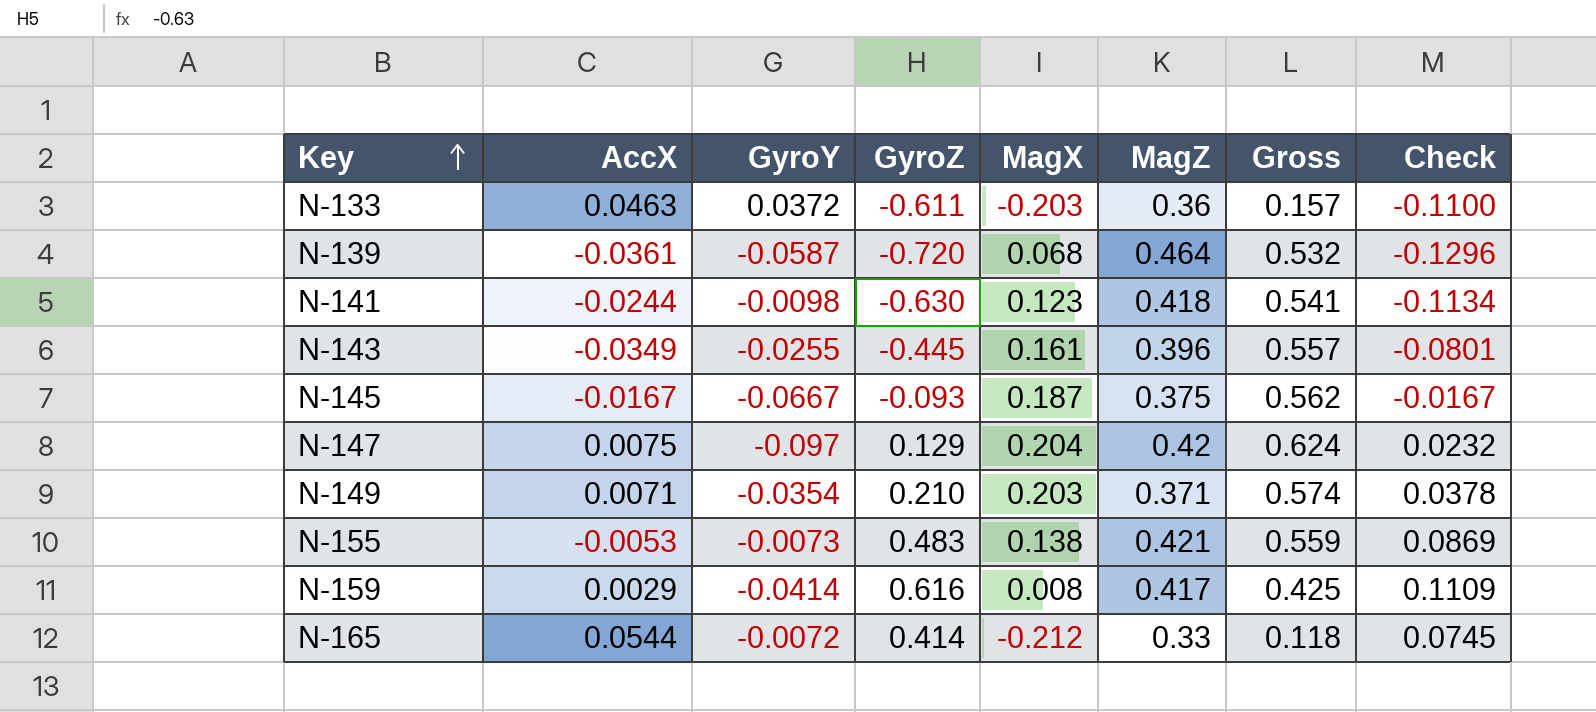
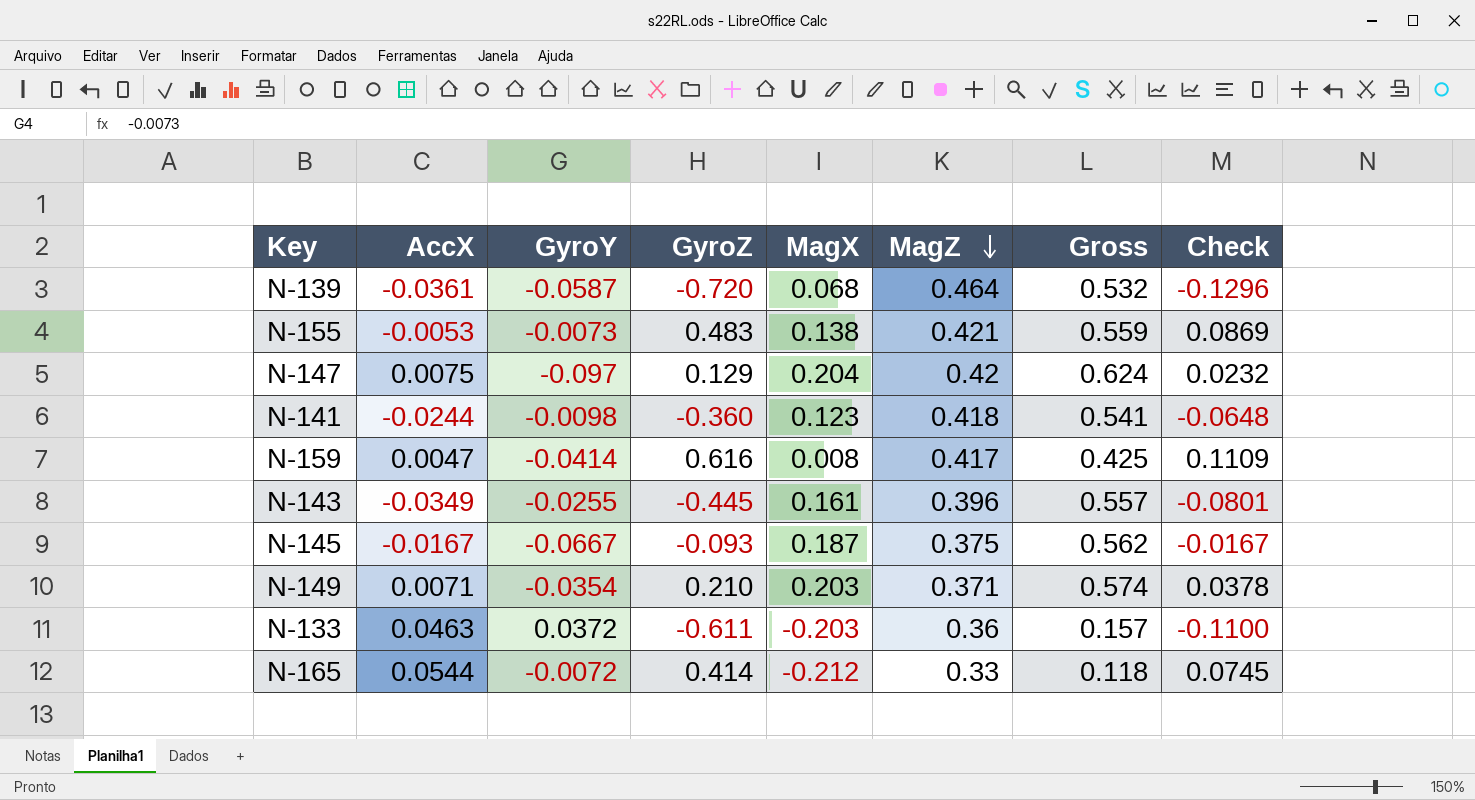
row order: Key ascending -> MagZ descending
N-141 | GyroZ: -0.630 -> -0.360
N-141 | Check: -0.1134 -> -0.0648
N-159 | AccX: 0.0029 -> 0.0047

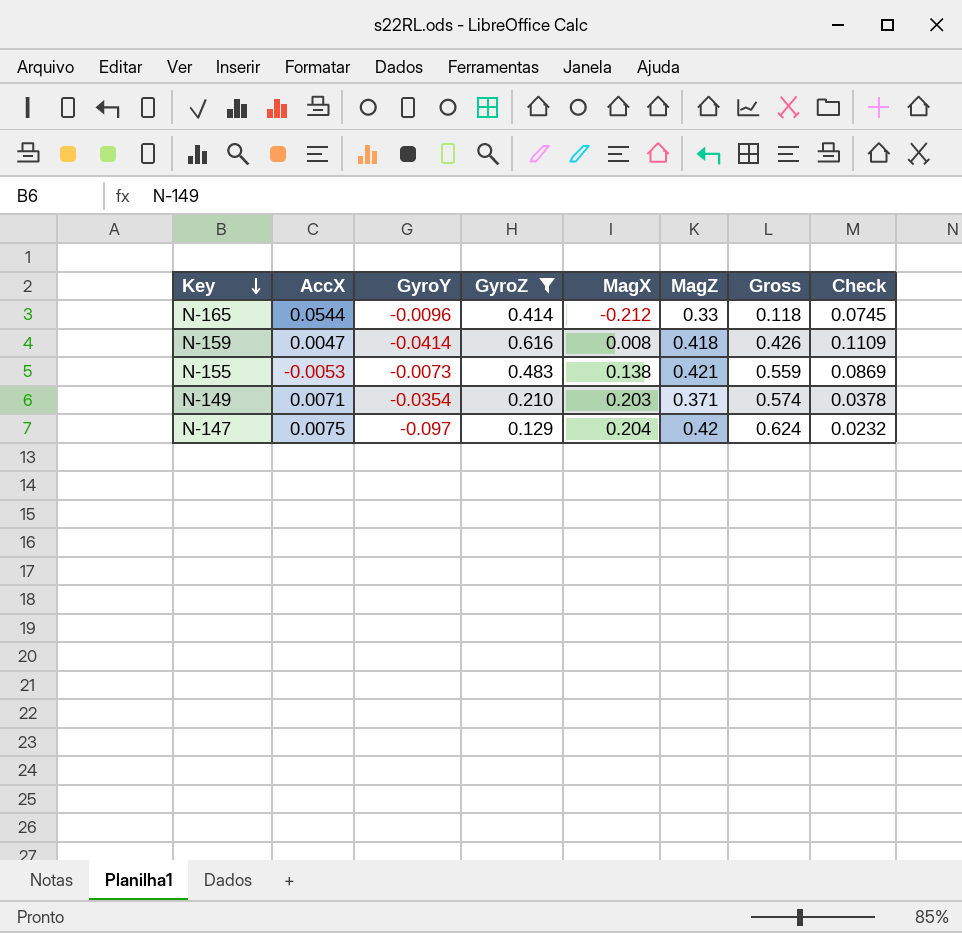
filter: none -> GyroZ >= 0.129
row order: MagZ descending -> Key descending
N-165 | GyroY: -0.0072 -> -0.0096
N-159 | MagZ: 0.417 -> 0.418
N-159 | Gross: 0.425 -> 0.426

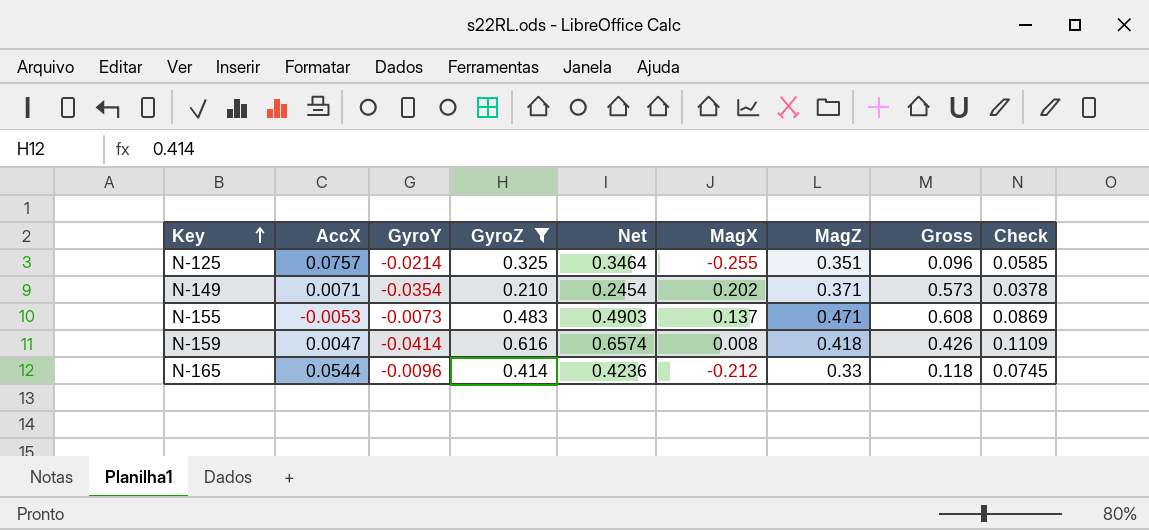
row order: Key descending -> Key ascending
column Net | formula: none -> [GyroZ] - [GyroY]
row N-147: 0.0075 | -0.097 | 0.129 | 0.204 | 0.42 | 0.624 | 0.0232 -> none
row N-125: none -> 0.0757 | -0.0214 | 0.325 | 0.3464 | -0.255 | 0.351 | 0.096 | 0.0585
N-149 | MagX: 0.203 -> 0.202
N-149 | Gross: 0.574 -> 0.573
N-155 | MagX: 0.138 -> 0.137
N-155 | MagZ: 0.421 -> 0.471
N-155 | Gross: 0.559 -> 0.608

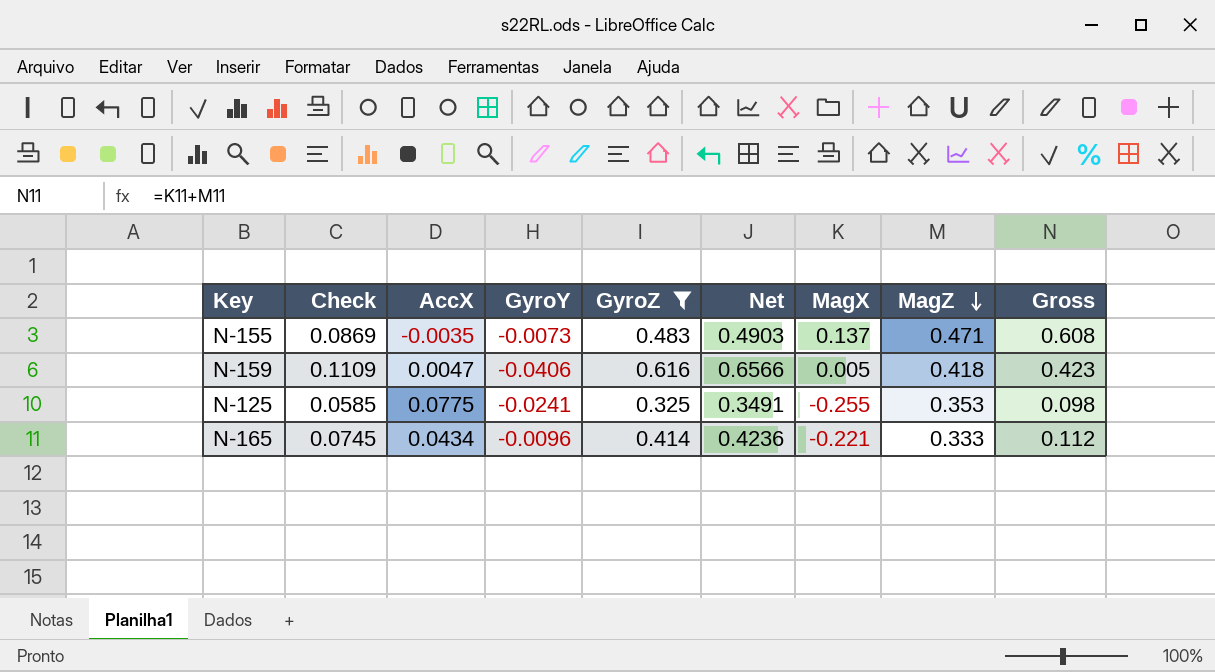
row order: Key ascending -> MagZ descending
column Check | position: 9 -> 2
row N-149: 0.0071 | -0.0354 | 0.210 | 0.2454 | 0.202 | 0.371 | 0.573 | 0.0378 -> none
N-155 | AccX: -0.0053 -> -0.0035
N-159 | GyroY: -0.0414 -> -0.0406
N-159 | Net: 0.6574 -> 0.6566
N-159 | MagX: 0.008 -> 0.005
N-159 | Gross: 0.426 -> 0.423
N-125 | AccX: 0.0757 -> 0.0775
N-125 | GyroY: -0.0214 -> -0.0241
N-125 | Net: 0.3464 -> 0.3491
N-125 | MagZ: 0.351 -> 0.353
N-125 | Gross: 0.096 -> 0.098
N-165 | AccX: 0.0544 -> 0.0434
N-165 | MagX: -0.212 -> -0.221
N-165 | MagZ: 0.33 -> 0.333
N-165 | Gross: 0.118 -> 0.112

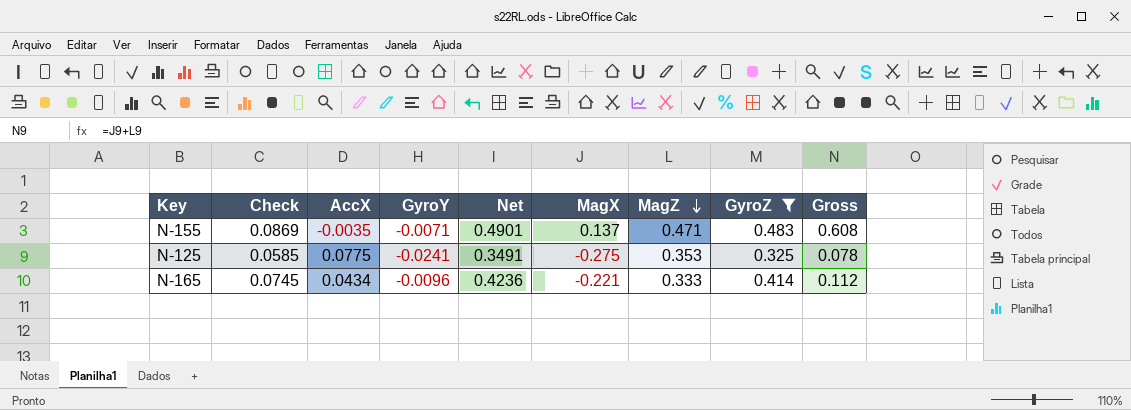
column GyroZ | position: 5 -> 8
row N-159: 0.1109 | 0.0047 | -0.0406 | 0.616 | 0.6566 | 0.005 | 0.418 | 0.423 -> none
N-155 | GyroY: -0.0073 -> -0.0071
N-155 | Net: 0.4903 -> 0.4901
N-125 | MagX: -0.255 -> -0.275
N-125 | Gross: 0.098 -> 0.078

